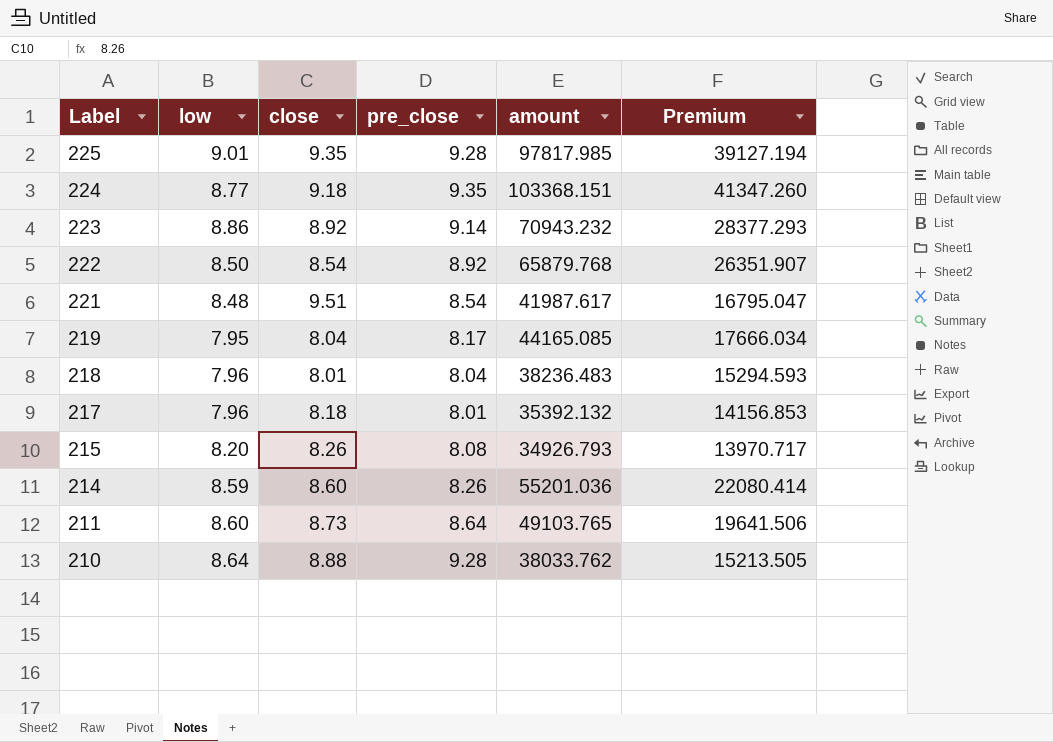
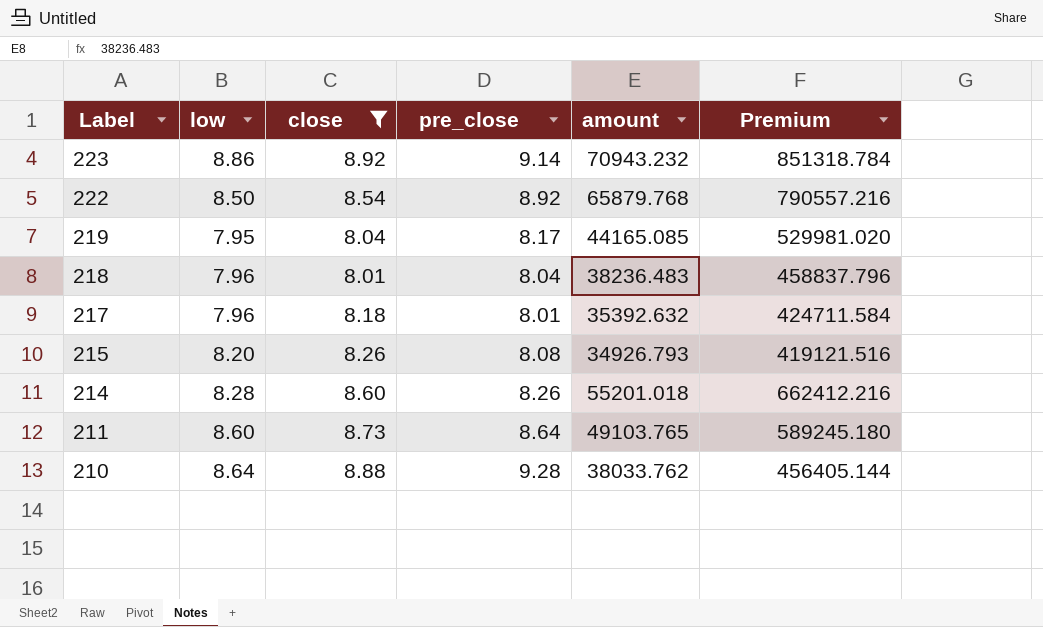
filter: none -> close <= 8.92
column Premium | formula: [amount] * 0.4 -> [amount] * 12
217 | amount: 35392.132 -> 35392.632
214 | low: 8.59 -> 8.28
214 | amount: 55201.036 -> 55201.018

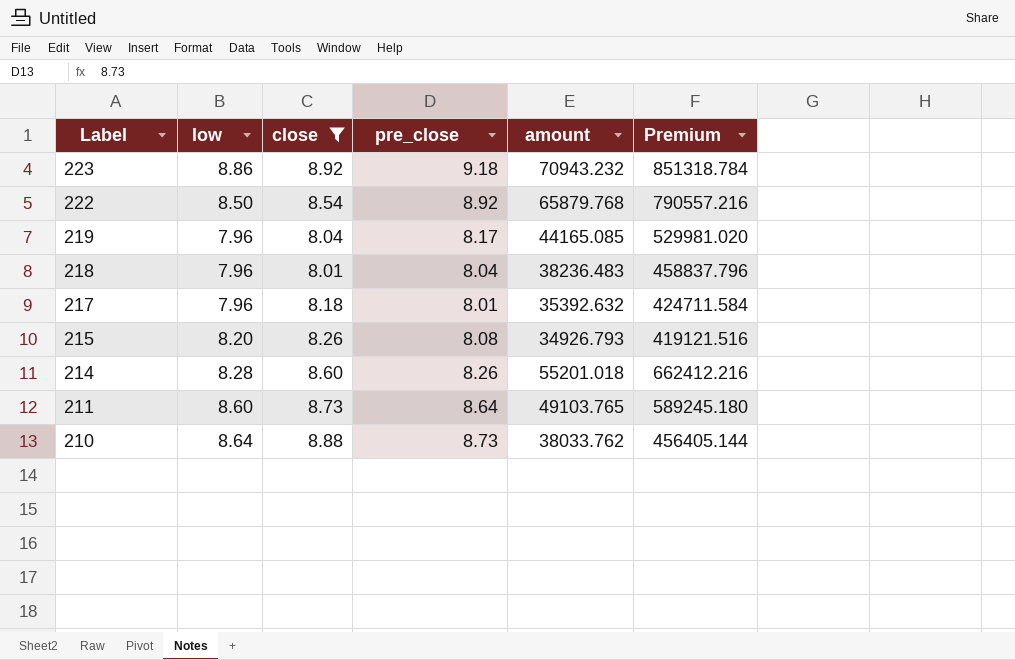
223 | pre_close: 9.14 -> 9.18
219 | low: 7.95 -> 7.96
210 | pre_close: 9.28 -> 8.73

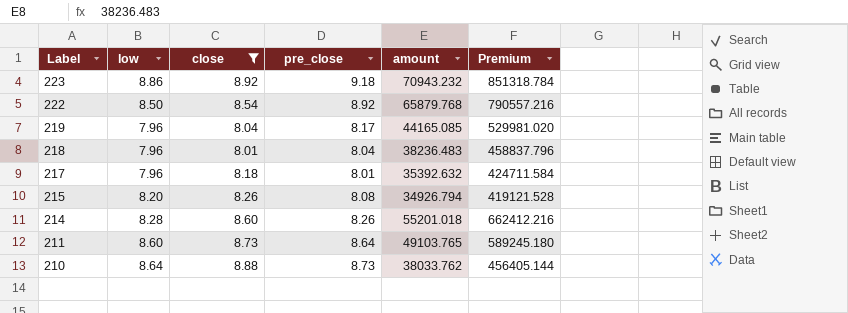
215 | amount: 34926.793 -> 34926.794
215 | Premium: 419121.516 -> 419121.528

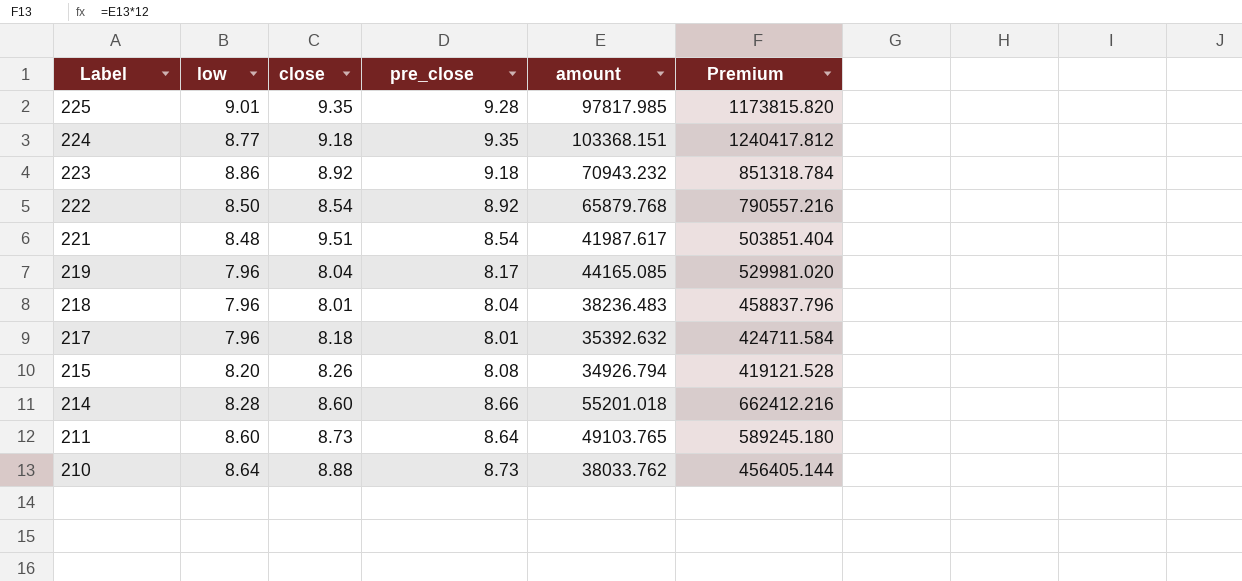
filter: close <= 8.92 -> none
214 | pre_close: 8.26 -> 8.66

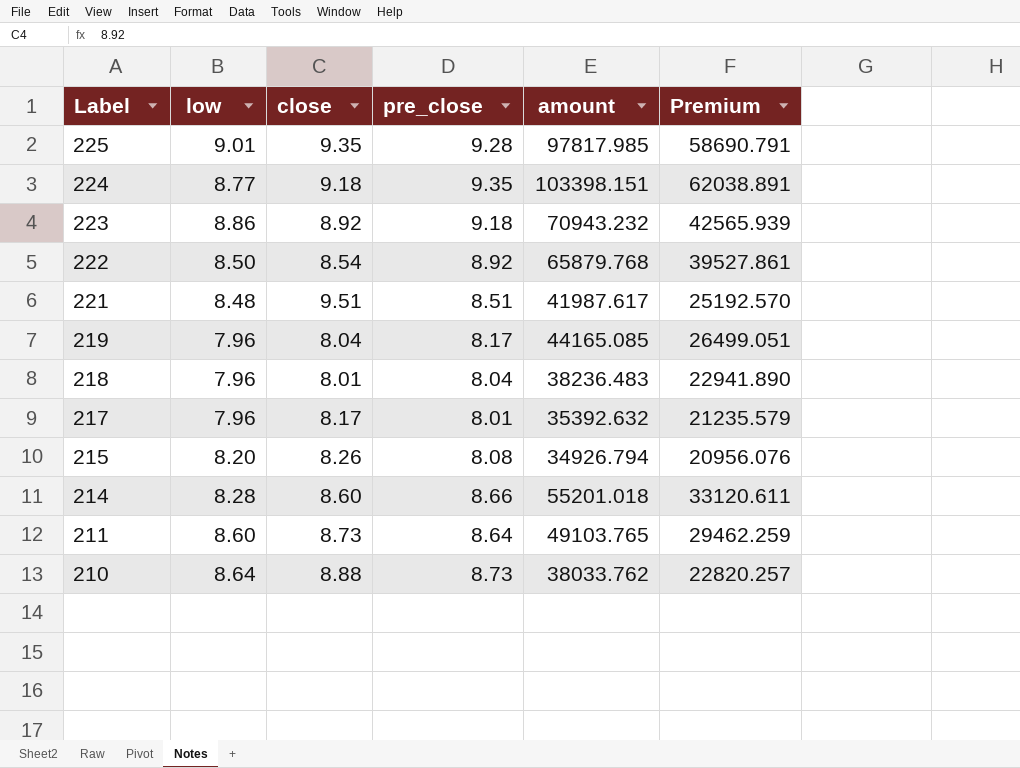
column Premium | formula: [amount] * 12 -> [amount] * 0.6
224 | amount: 103368.151 -> 103398.151
221 | pre_close: 8.54 -> 8.51
217 | close: 8.18 -> 8.17

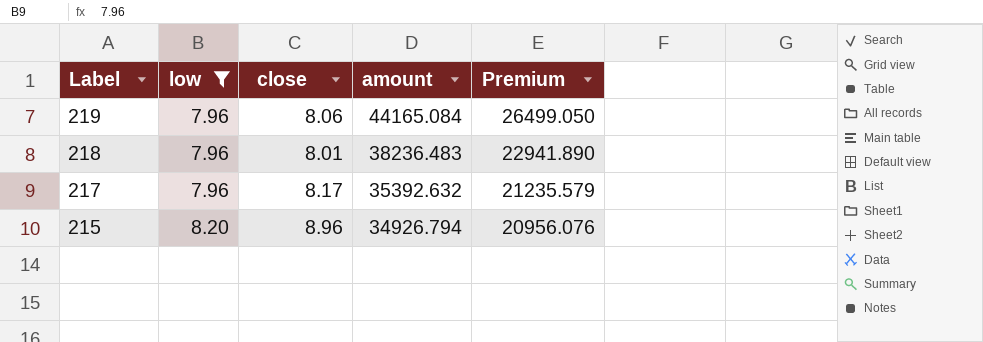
filter: none -> low <= 8.20
column pre_close | position: 4 -> none
219 | close: 8.04 -> 8.06
219 | amount: 44165.085 -> 44165.084
219 | Premium: 26499.051 -> 26499.050
215 | close: 8.26 -> 8.96

